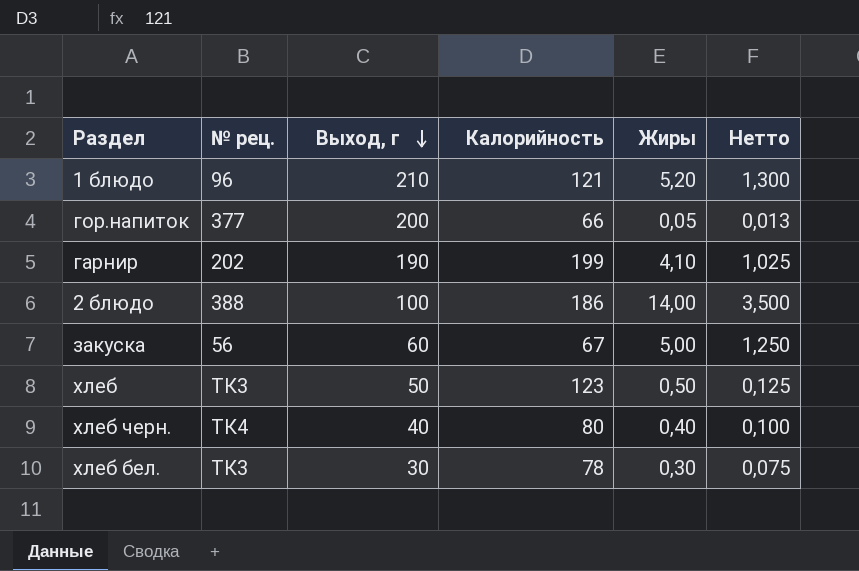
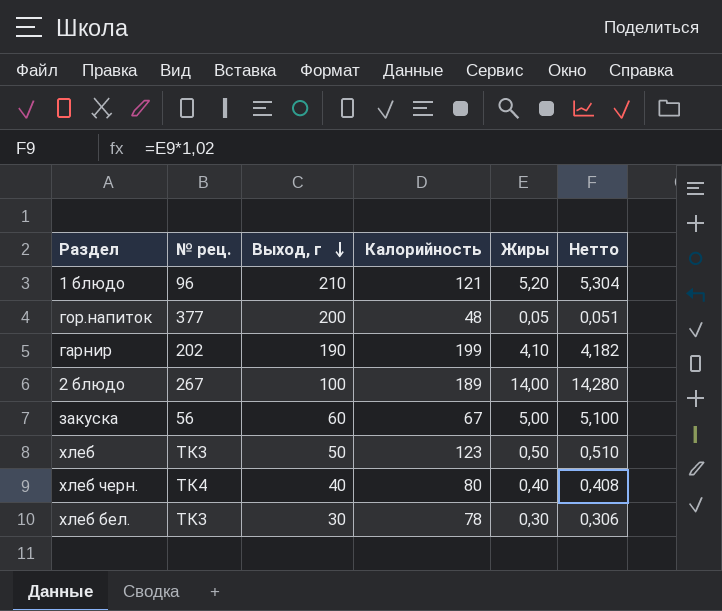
column Нетто | formula: [Жиры] * 0,25 -> [Жиры] * 1,02
гор.напиток | Калорийность: 66 -> 48
2 блюдо | № рец.: 388 -> 267
2 блюдо | Калорийность: 186 -> 189

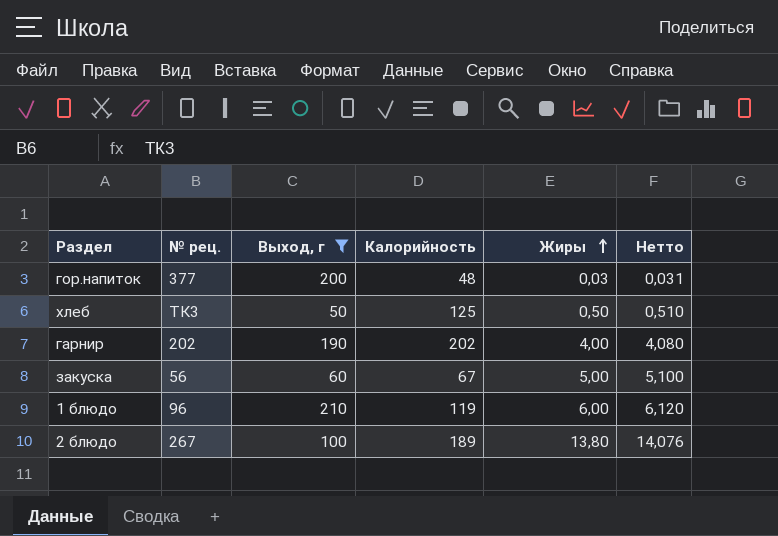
filter: none -> Выход, г >= 50
row order: Выход, г descending -> Жиры ascending
гор.напиток | Жиры: 0,05 -> 0,03
гор.напиток | Нетто: 0,051 -> 0,031
хлеб | Калорийность: 123 -> 125
гарнир | Калорийность: 199 -> 202
гарнир | Жиры: 4,10 -> 4,00
гарнир | Нетто: 4,182 -> 4,080
1 блюдо | Калорийность: 121 -> 119
1 блюдо | Жиры: 5,20 -> 6,00
1 блюдо | Нетто: 5,304 -> 6,120
2 блюдо | Жиры: 14,00 -> 13,80
2 блюдо | Нетто: 14,280 -> 14,076

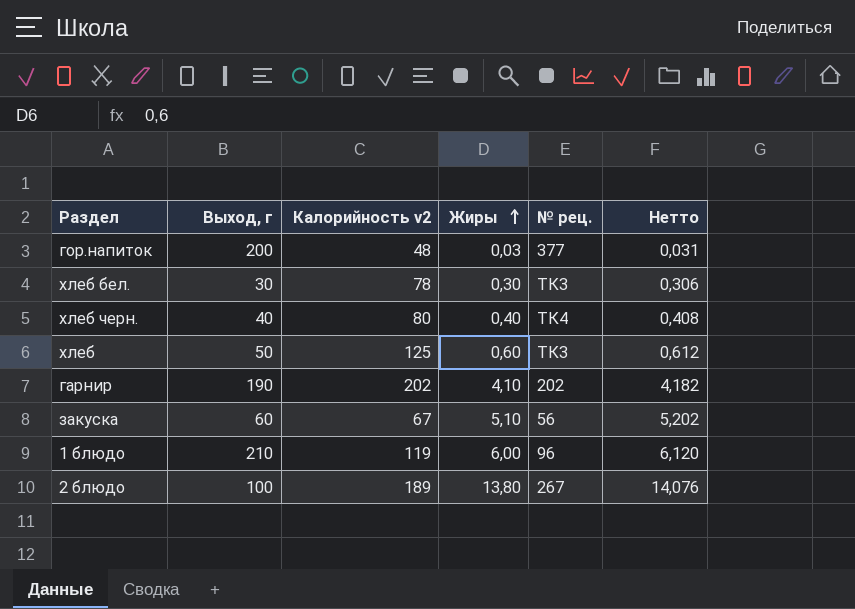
filter: Выход, г >= 50 -> none
column name: Калорийность -> Калорийность v2
column № рец. | position: 2 -> 5
хлеб | Жиры: 0,50 -> 0,60
хлеб | Нетто: 0,510 -> 0,612
гарнир | Жиры: 4,00 -> 4,10
гарнир | Нетто: 4,080 -> 4,182
закуска | Жиры: 5,00 -> 5,10
закуска | Нетто: 5,100 -> 5,202

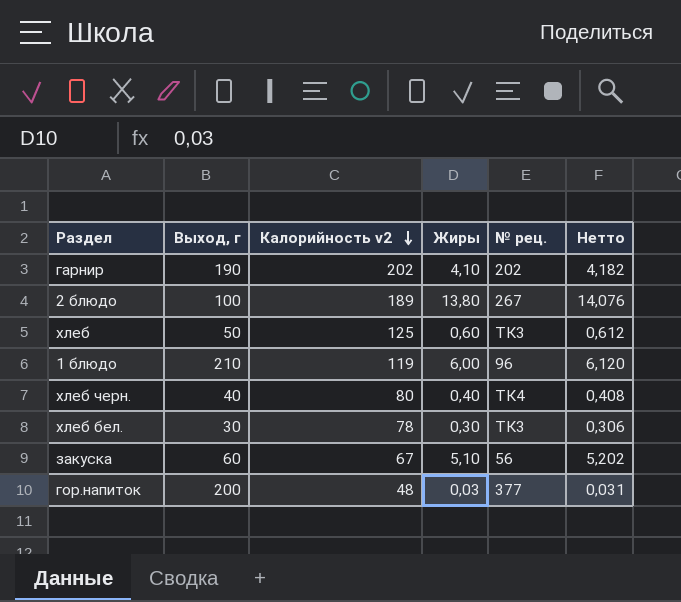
row order: Жиры ascending -> Калорийность v2 descending

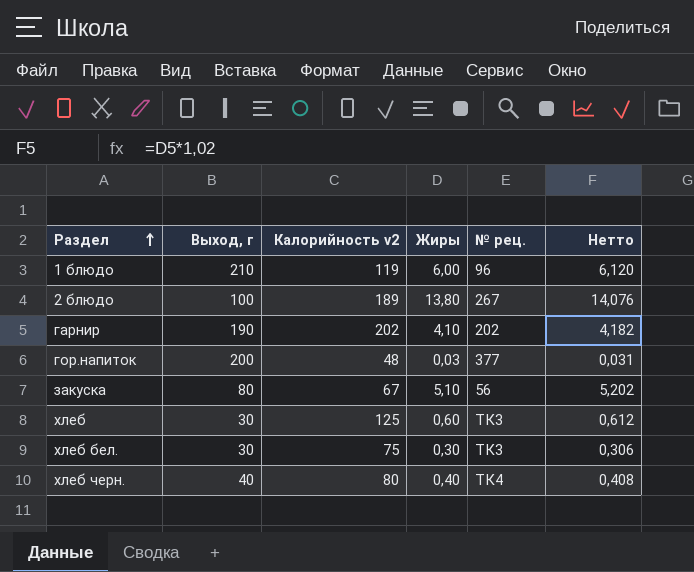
row order: Калорийность v2 descending -> Раздел ascending
закуска | Выход, г: 60 -> 80
хлеб | Выход, г: 50 -> 30
хлеб бел. | Калорийность v2: 78 -> 75

